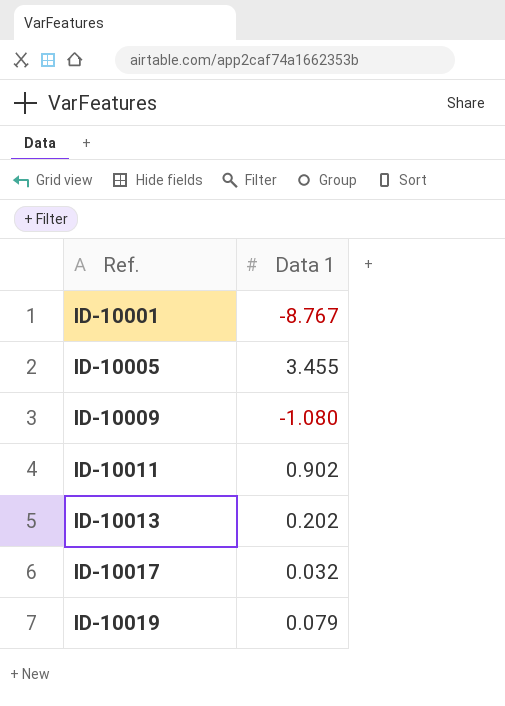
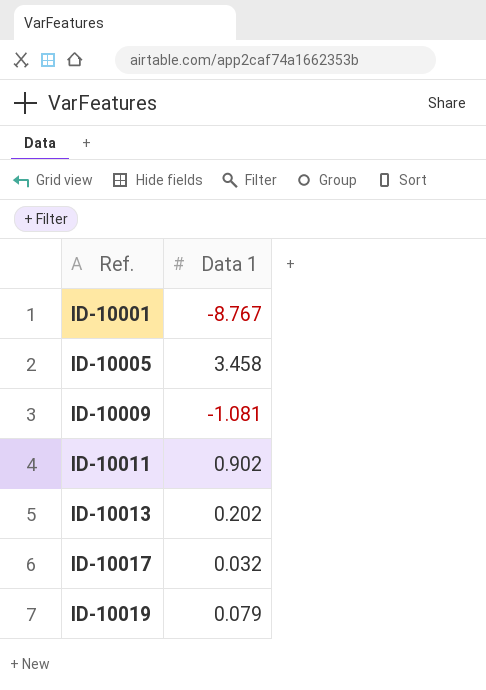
ID-10005 | Data 1: 3.455 -> 3.458
ID-10009 | Data 1: -1.080 -> -1.081

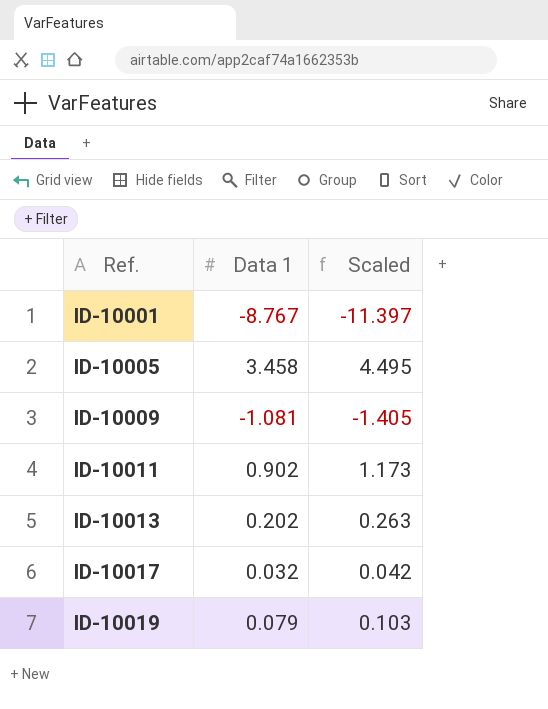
column Scaled | formula: none -> [Data 1] * 1.3

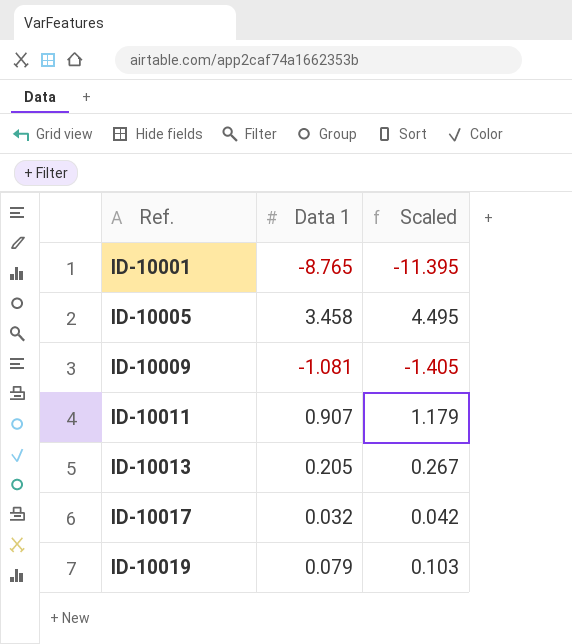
ID-10001 | Data 1: -8.767 -> -8.765
ID-10001 | Scaled: -11.397 -> -11.395
ID-10011 | Data 1: 0.902 -> 0.907
ID-10011 | Scaled: 1.173 -> 1.179
ID-10013 | Data 1: 0.202 -> 0.205
ID-10013 | Scaled: 0.263 -> 0.267

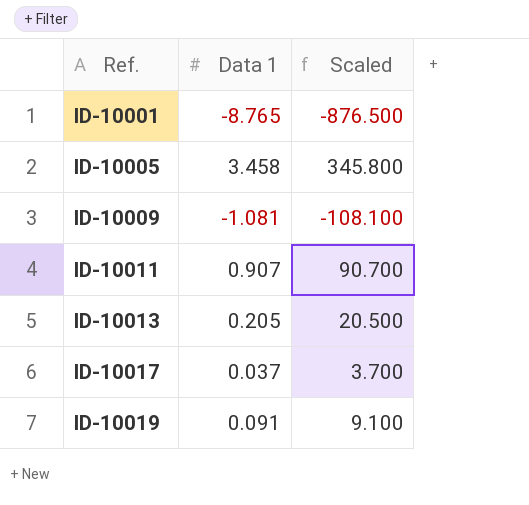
column Scaled | formula: [Data 1] * 1.3 -> [Data 1] * 100
ID-10017 | Data 1: 0.032 -> 0.037
ID-10019 | Data 1: 0.079 -> 0.091

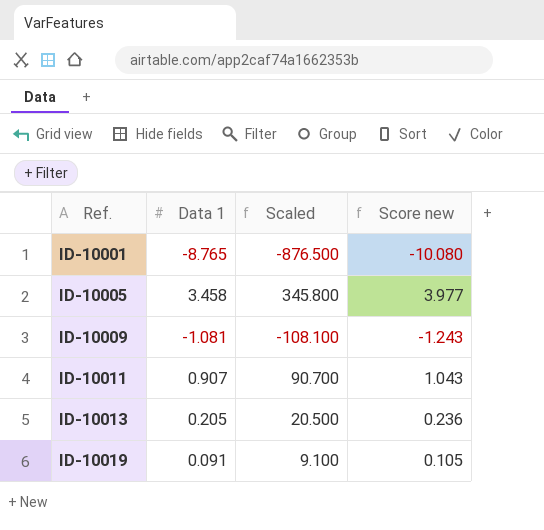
column Score new | formula: none -> [Data 1] * 1.15
row ID-10017: 0.037 | 3.700 -> none

